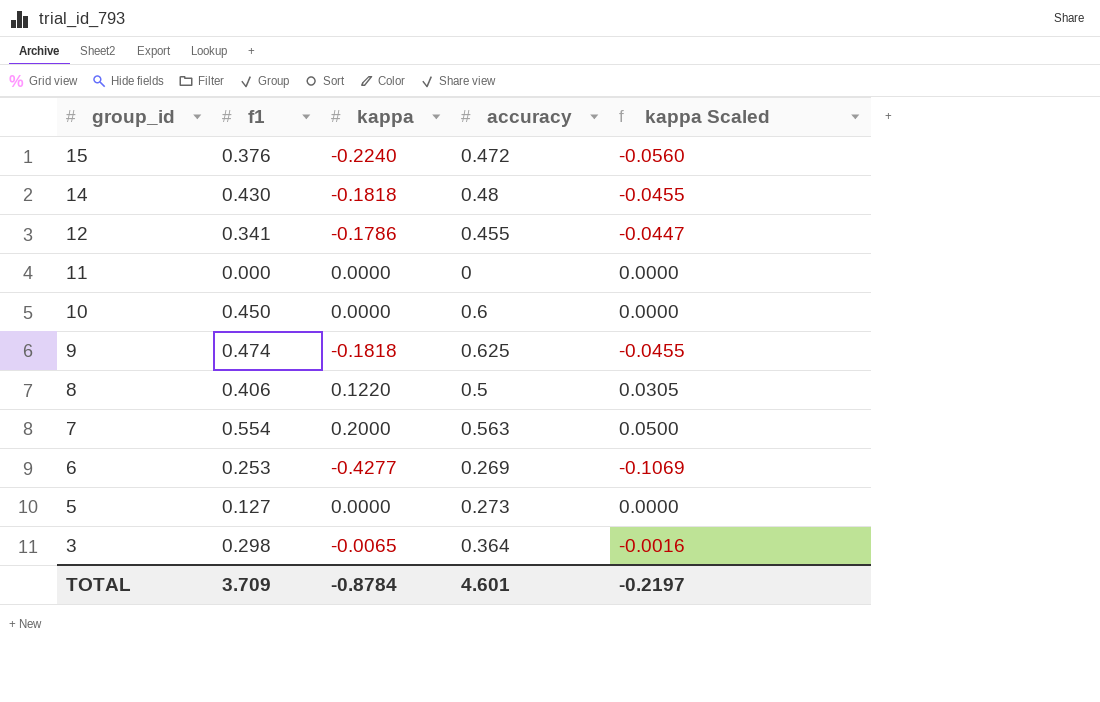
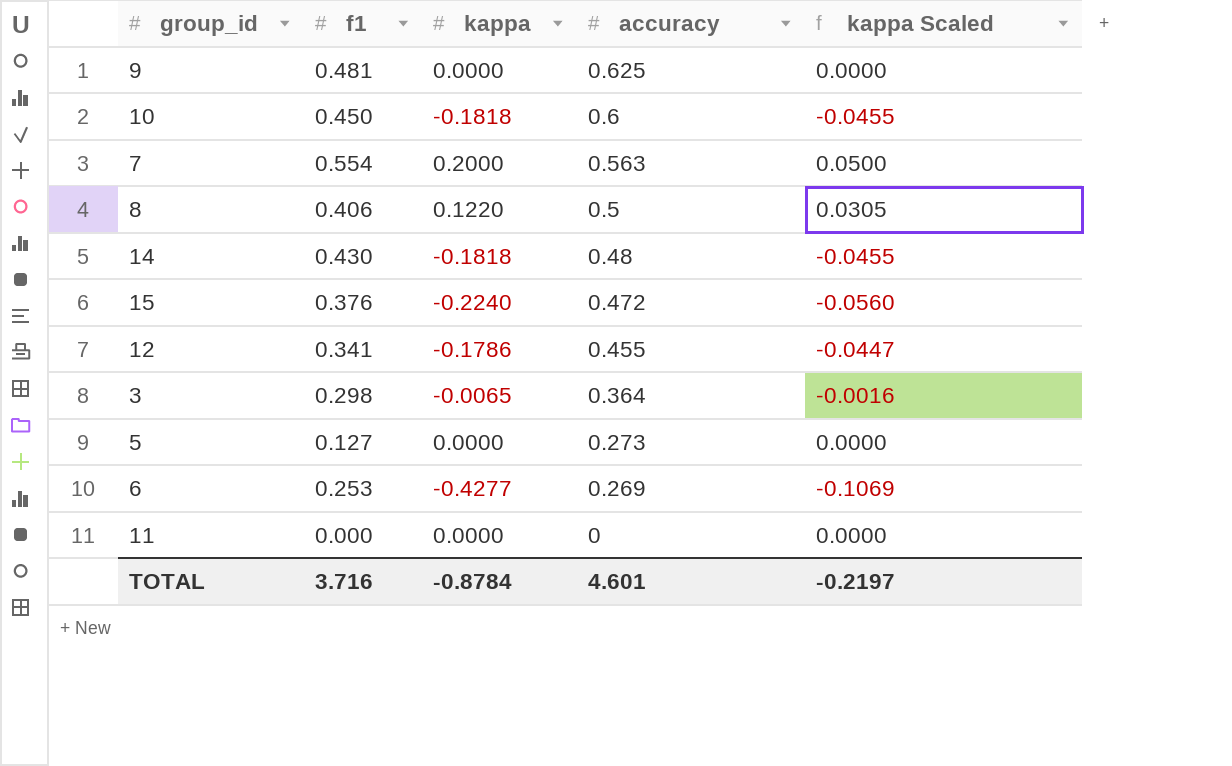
row order: group_id descending -> accuracy descending
9 | f1: 0.474 -> 0.481
9 | kappa: -0.1818 -> 0.0000
9 | kappa Scaled: -0.0455 -> 0.0000
10 | kappa: 0.0000 -> -0.1818
10 | kappa Scaled: 0.0000 -> -0.0455
TOTAL | f1: 3.709 -> 3.716

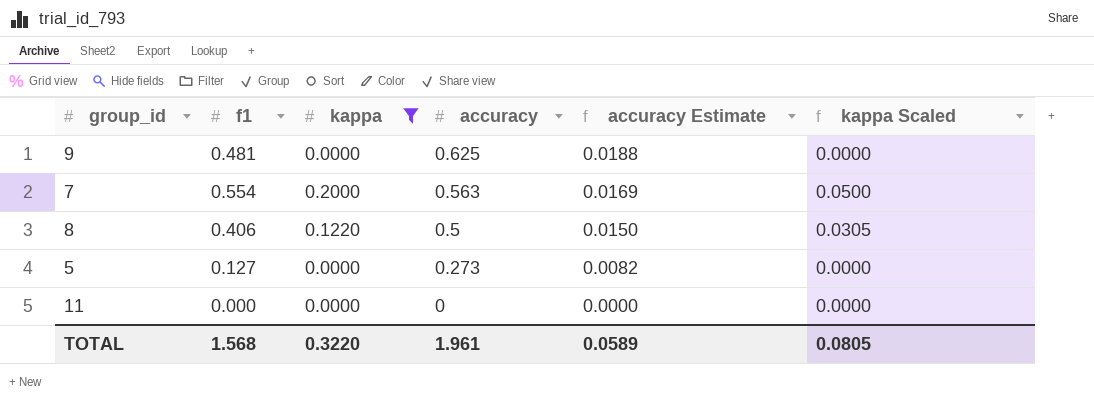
filter: none -> kappa >= 0.0000
column accuracy Estimate | formula: none -> [accuracy] * 0.03
TOTAL | f1: 3.716 -> 1.568
TOTAL | kappa: -0.8784 -> 0.3220
TOTAL | accuracy: 4.601 -> 1.961
TOTAL | kappa Scaled: -0.2197 -> 0.0805

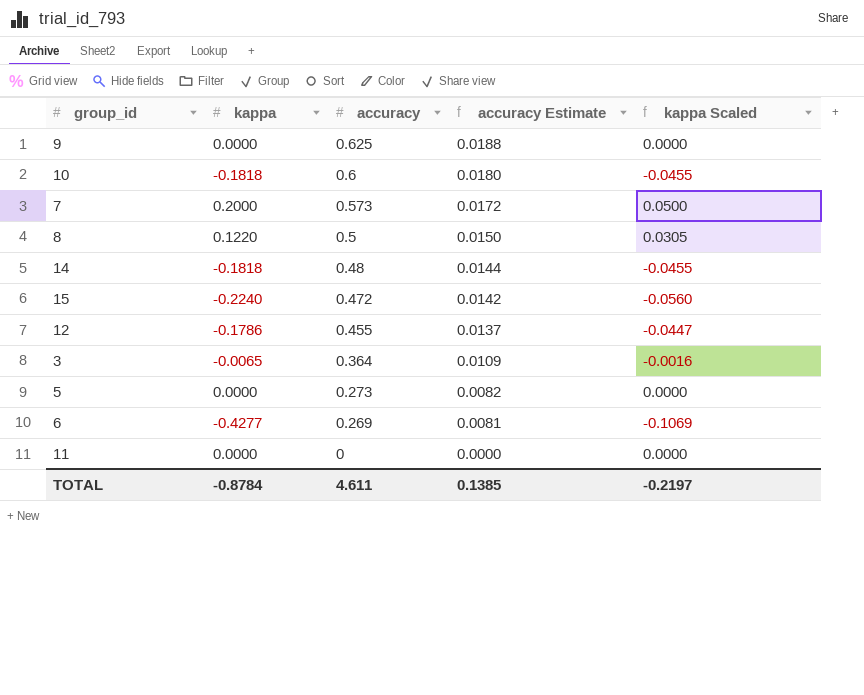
filter: kappa >= 0.0000 -> none
column f1 | position: 2 -> none
7 | accuracy: 0.563 -> 0.573
7 | accuracy Estimate: 0.0169 -> 0.0172
TOTAL | kappa: 0.3220 -> -0.8784
TOTAL | accuracy: 1.961 -> 4.611
TOTAL | accuracy Estimate: 0.0589 -> 0.1385
TOTAL | kappa Scaled: 0.0805 -> -0.2197

